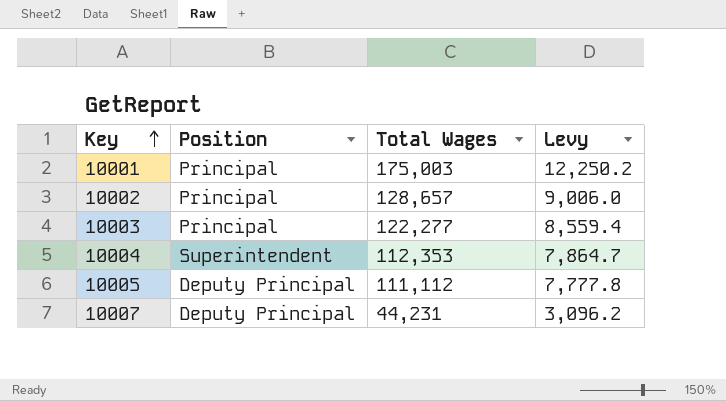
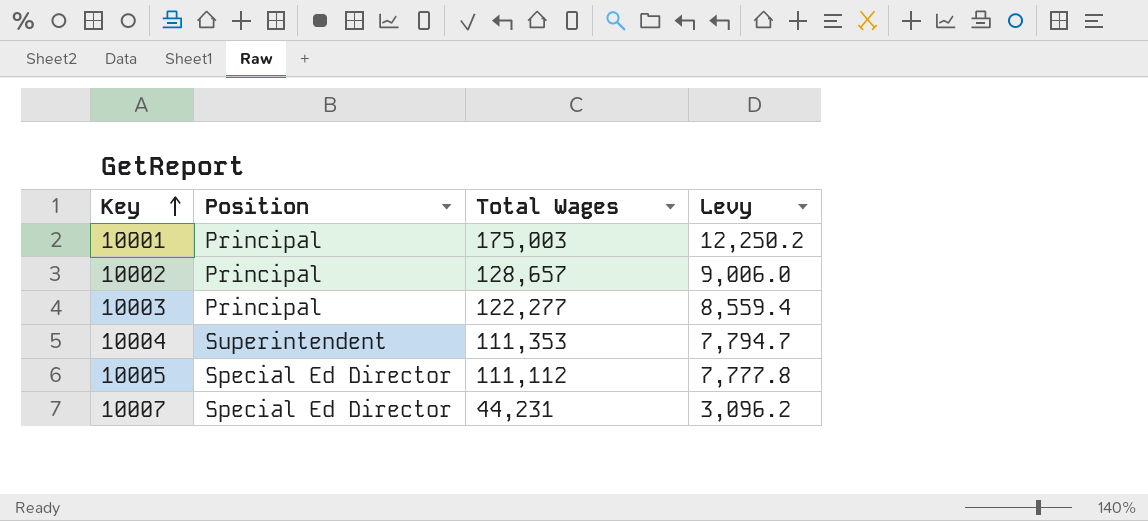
10004 | Total Wages: 112,353 -> 111,353
10004 | Levy: 7,864.7 -> 7,794.7
10005 | Position: Deputy Principal -> Special Ed Director
10007 | Position: Deputy Principal -> Special Ed Director

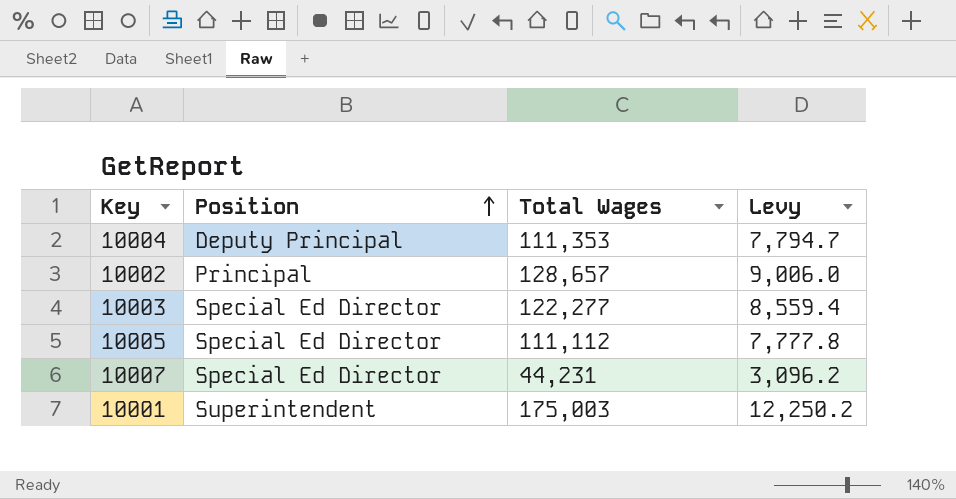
row order: Key ascending -> Position ascending
10004 | Position: Superintendent -> Deputy Principal
10003 | Position: Principal -> Special Ed Director
10001 | Position: Principal -> Superintendent

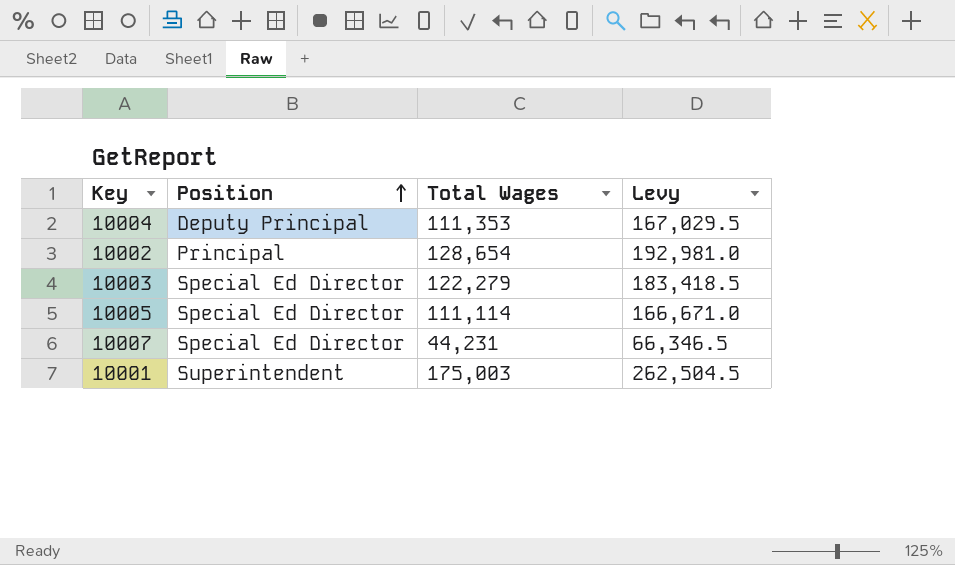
column Levy | formula: [Total Wages] * 0.07 -> [Total Wages] * 1.5
10002 | Total Wages: 128,657 -> 128,654
10003 | Total Wages: 122,277 -> 122,279
10005 | Total Wages: 111,112 -> 111,114

